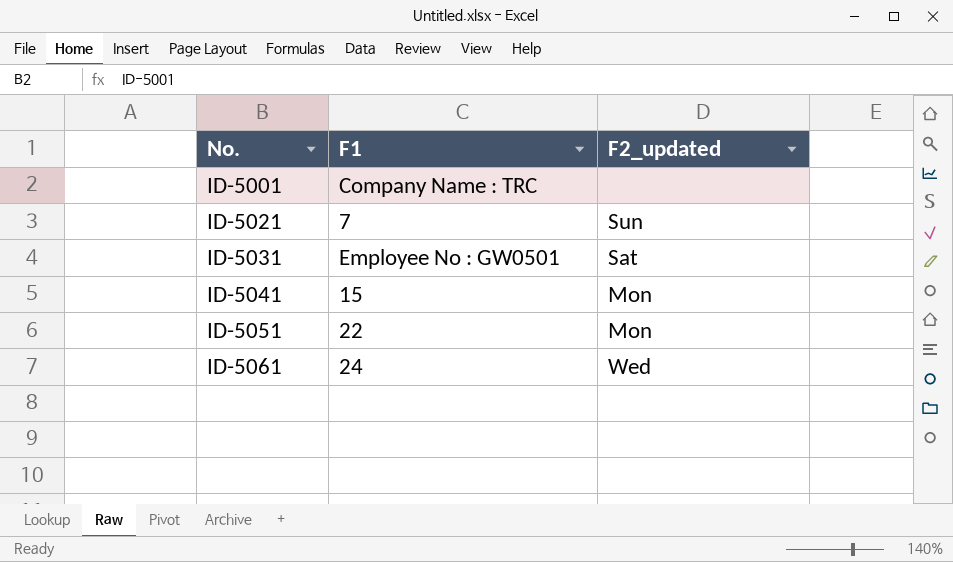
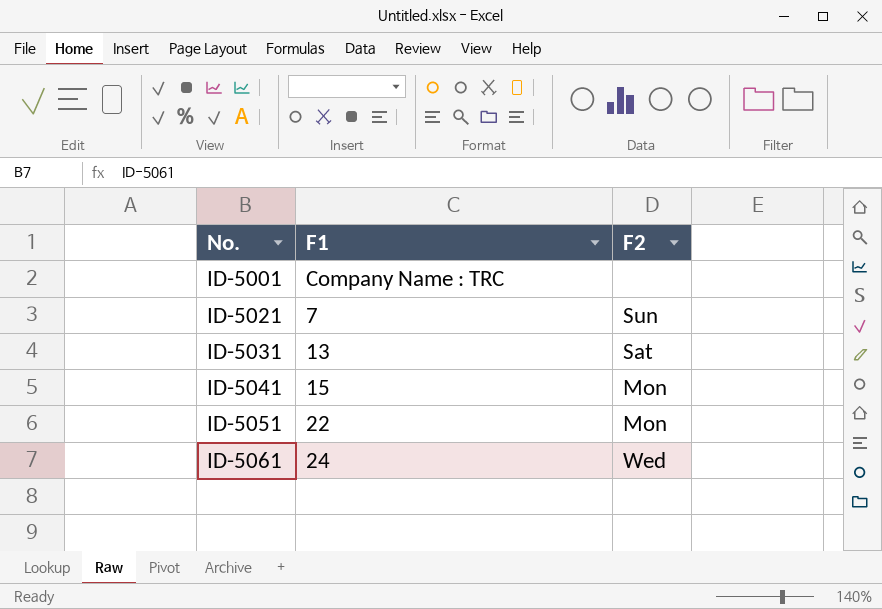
column name: F2_updated -> F2
ID-5031 | F1: Employee No : GW0501 -> 13

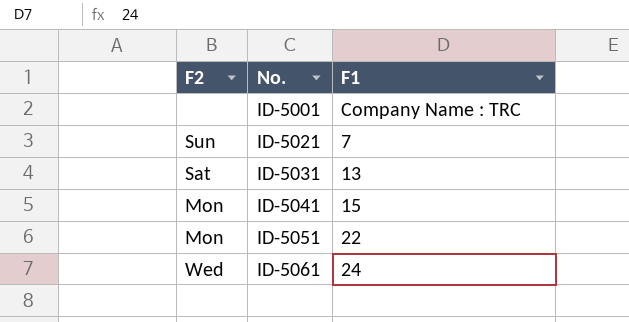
column F2 | position: 3 -> 1

